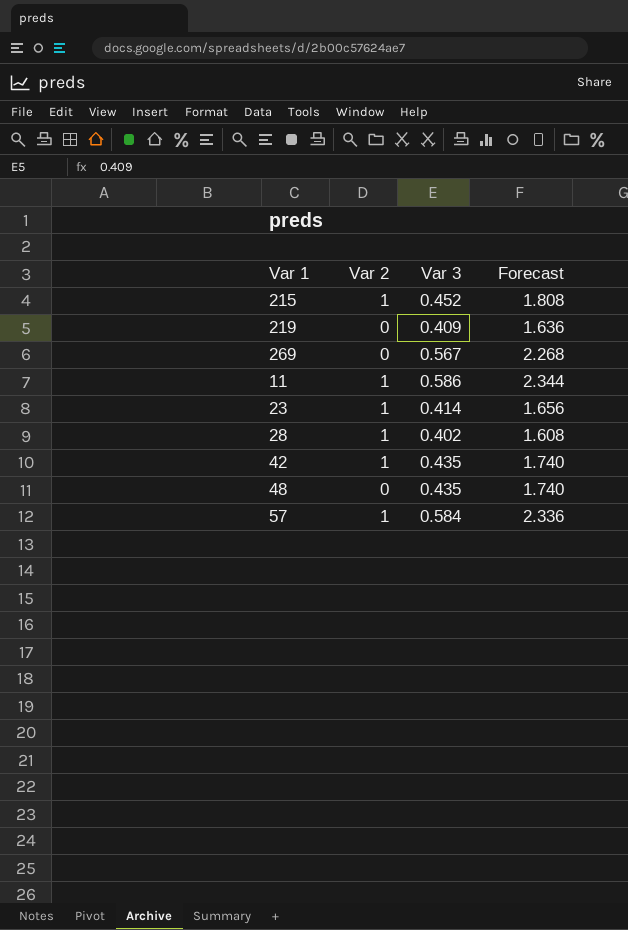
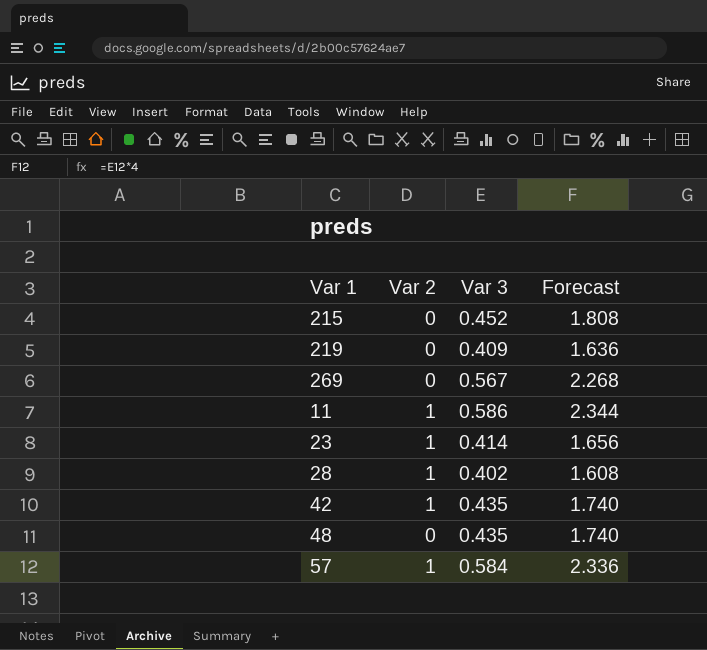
215 | Var 2: 1 -> 0

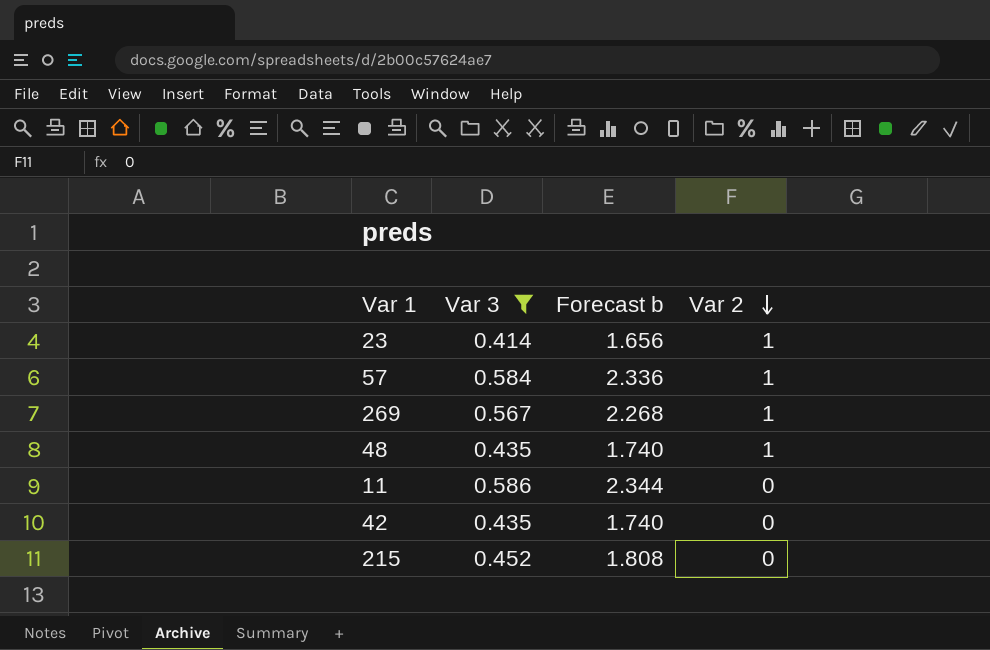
filter: none -> Var 3 >= 0.414
row order: none -> Var 2 descending
column name: Forecast -> Forecast b
column Var 2 | position: 2 -> 4
269 | Var 2: 0 -> 1
48 | Var 2: 0 -> 1
11 | Var 2: 1 -> 0
42 | Var 2: 1 -> 0

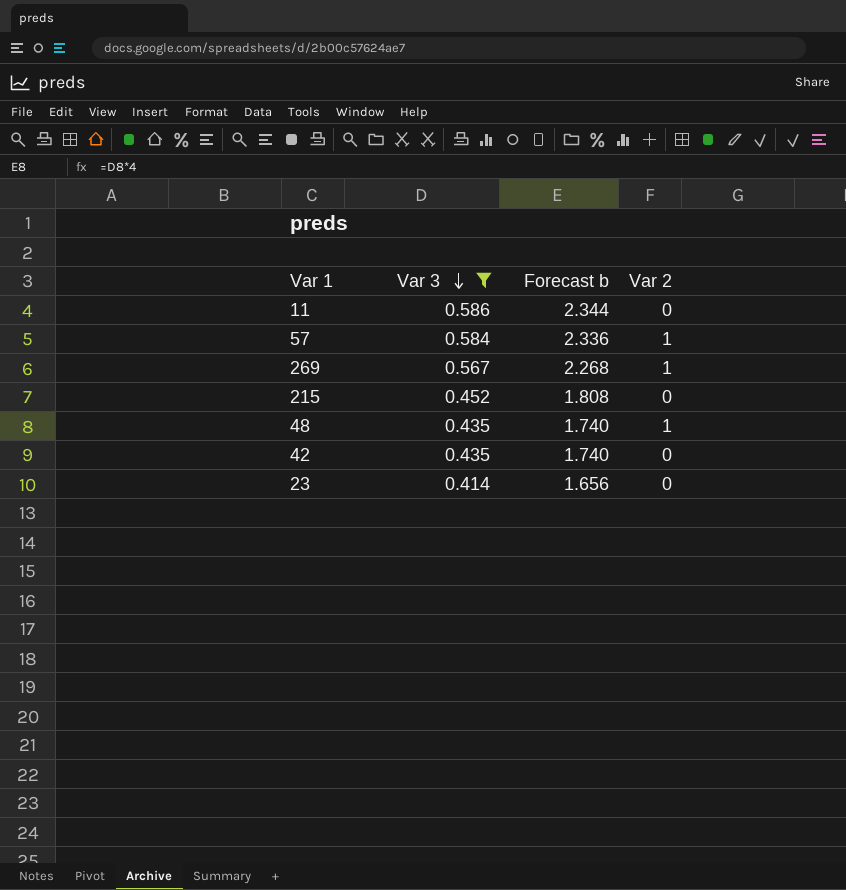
row order: Var 2 descending -> Var 3 descending
23 | Var 2: 1 -> 0

